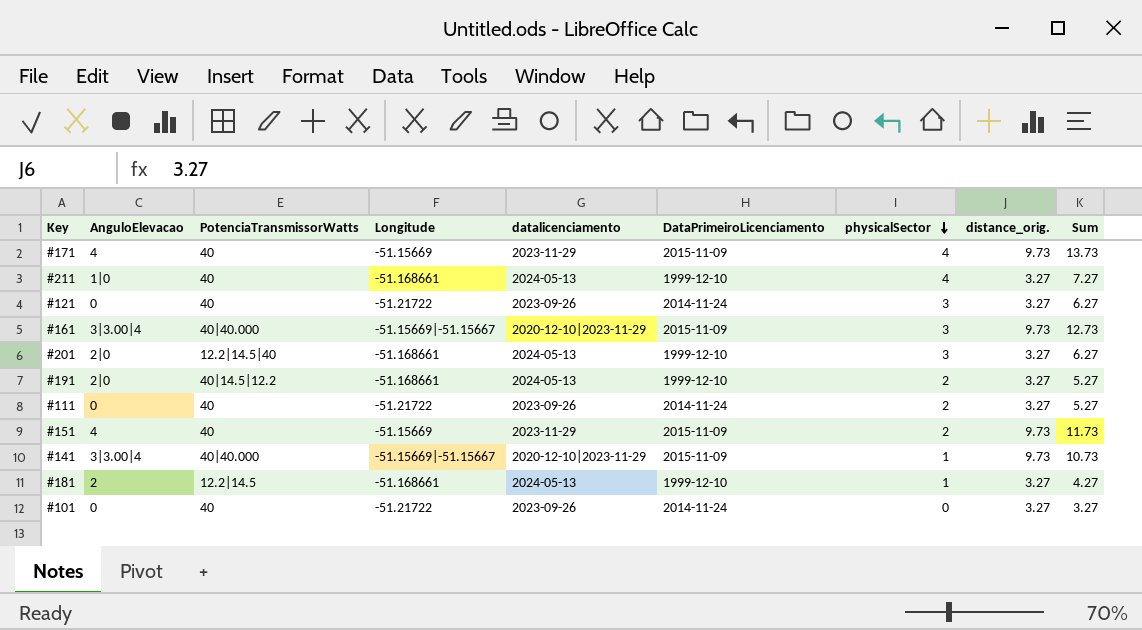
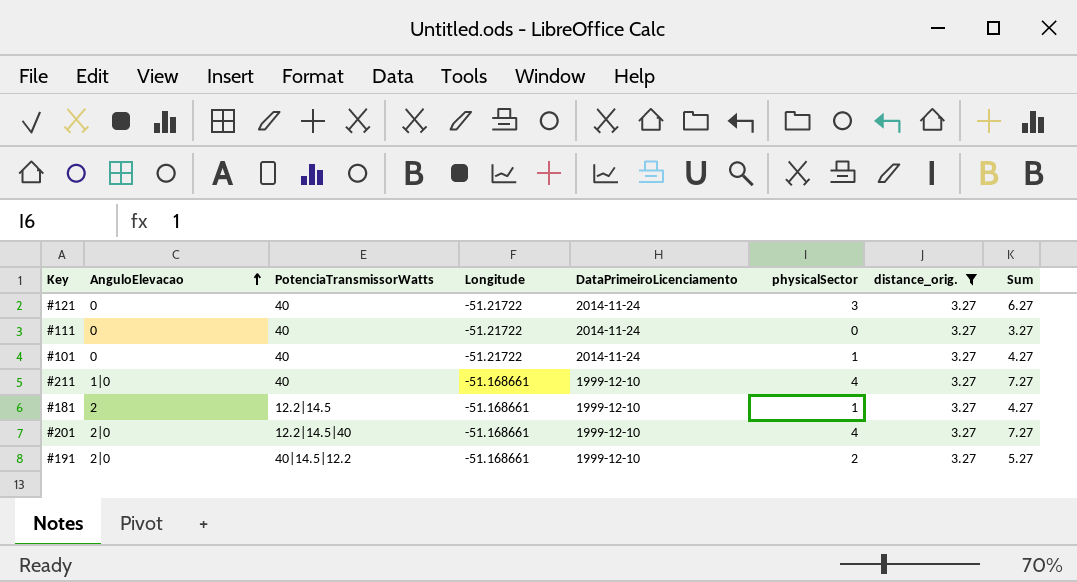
filter: none -> distance_orig. = 3.27
row order: physicalSector descending -> AnguloElevacao ascending
column datalicenciamento | position: 5 -> none
#111 | physicalSector: 2 -> 0
#111 | Sum: 5.27 -> 3.27
#101 | physicalSector: 0 -> 1
#101 | Sum: 3.27 -> 4.27
#201 | physicalSector: 3 -> 4
#201 | Sum: 6.27 -> 7.27

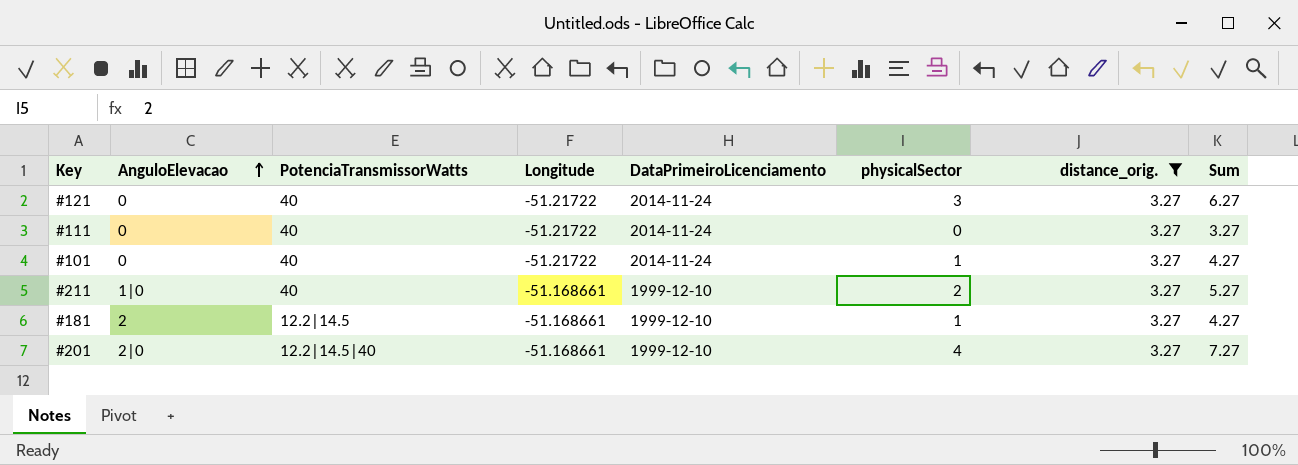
row #191: 2|0 | 40|14.5|12.2 | -51.168661 | 1999-12-10 | 2 | 3.27 | 5.27 -> none
#211 | physicalSector: 4 -> 2
#211 | Sum: 7.27 -> 5.27

